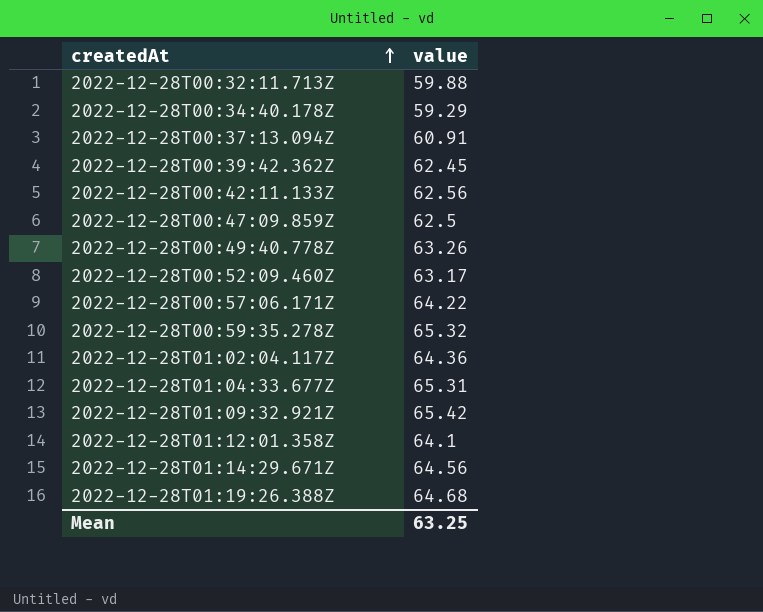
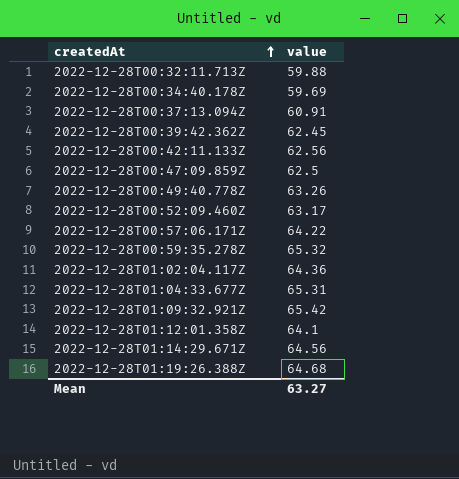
2022-12-28T00:34:40.178Z | value: 59.29 -> 59.69
Mean | value: 63.25 -> 63.27

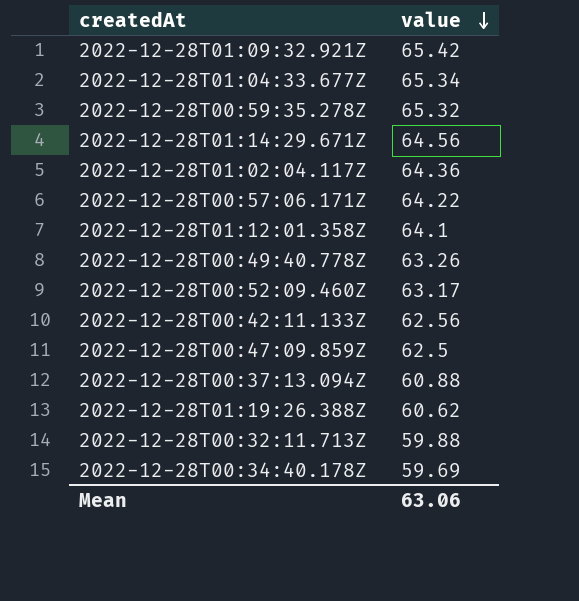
row order: createdAt ascending -> value descending
row 2022-12-28T00:39:42.362Z: 62.45 -> none
2022-12-28T01:04:33.677Z | value: 65.31 -> 65.34
2022-12-28T00:37:13.094Z | value: 60.91 -> 60.88
2022-12-28T01:19:26.388Z | value: 64.68 -> 60.62
Mean | value: 63.27 -> 63.06

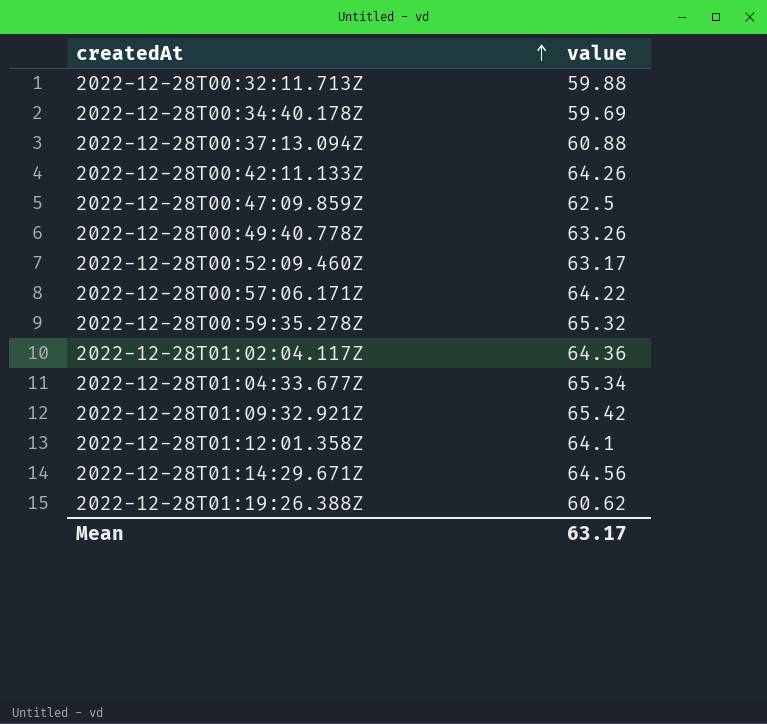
row order: value descending -> createdAt ascending
2022-12-28T00:42:11.133Z | value: 62.56 -> 64.26
Mean | value: 63.06 -> 63.17

